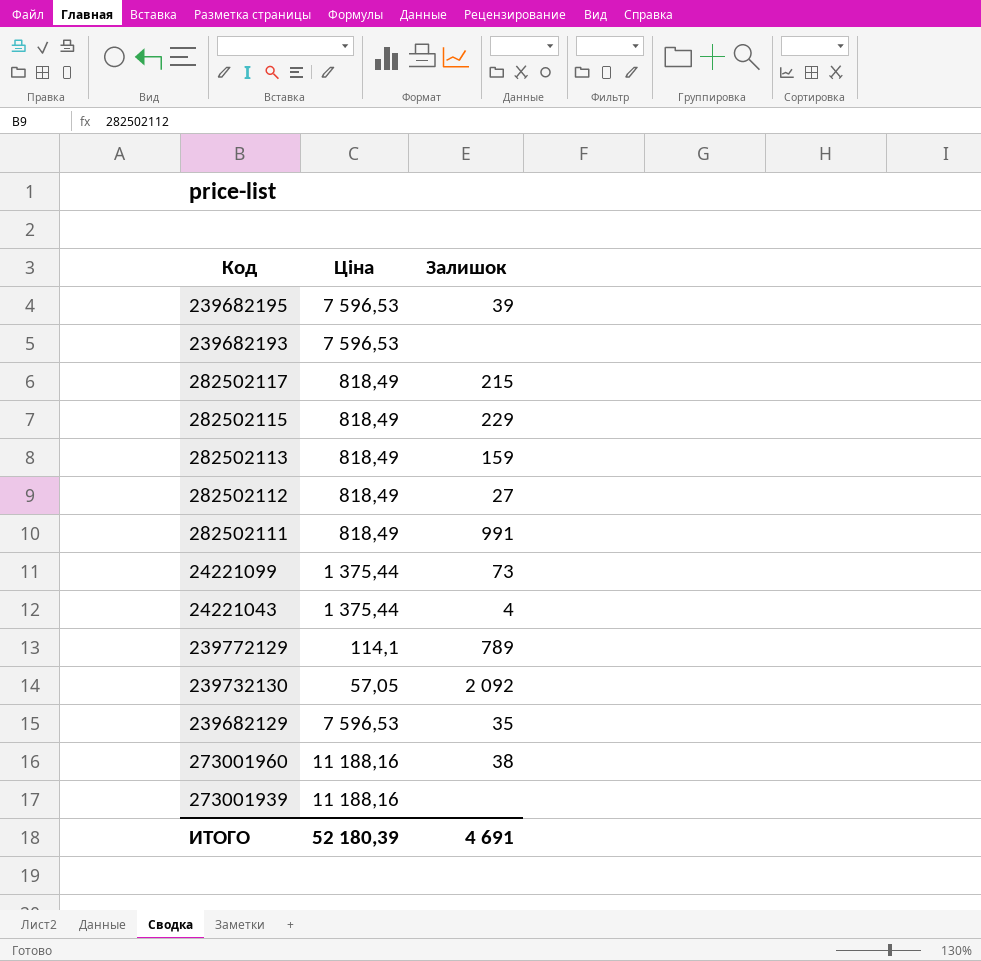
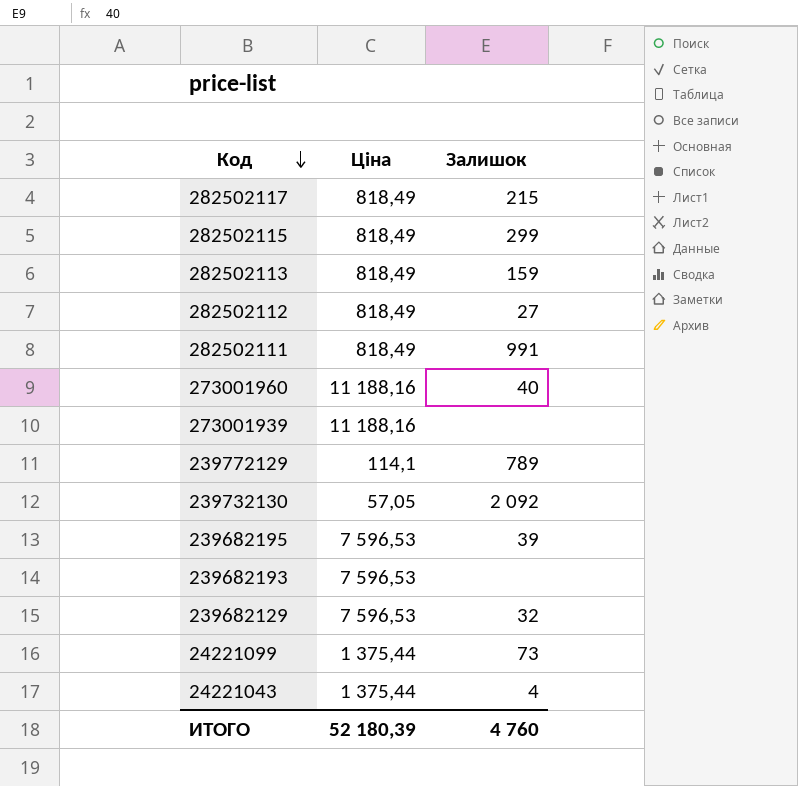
row order: none -> Код descending
282502115 | Залишок: 229 -> 299
273001960 | Залишок: 38 -> 40
239682129 | Залишок: 35 -> 32
ИТОГО | Залишок: 4 691 -> 4 760

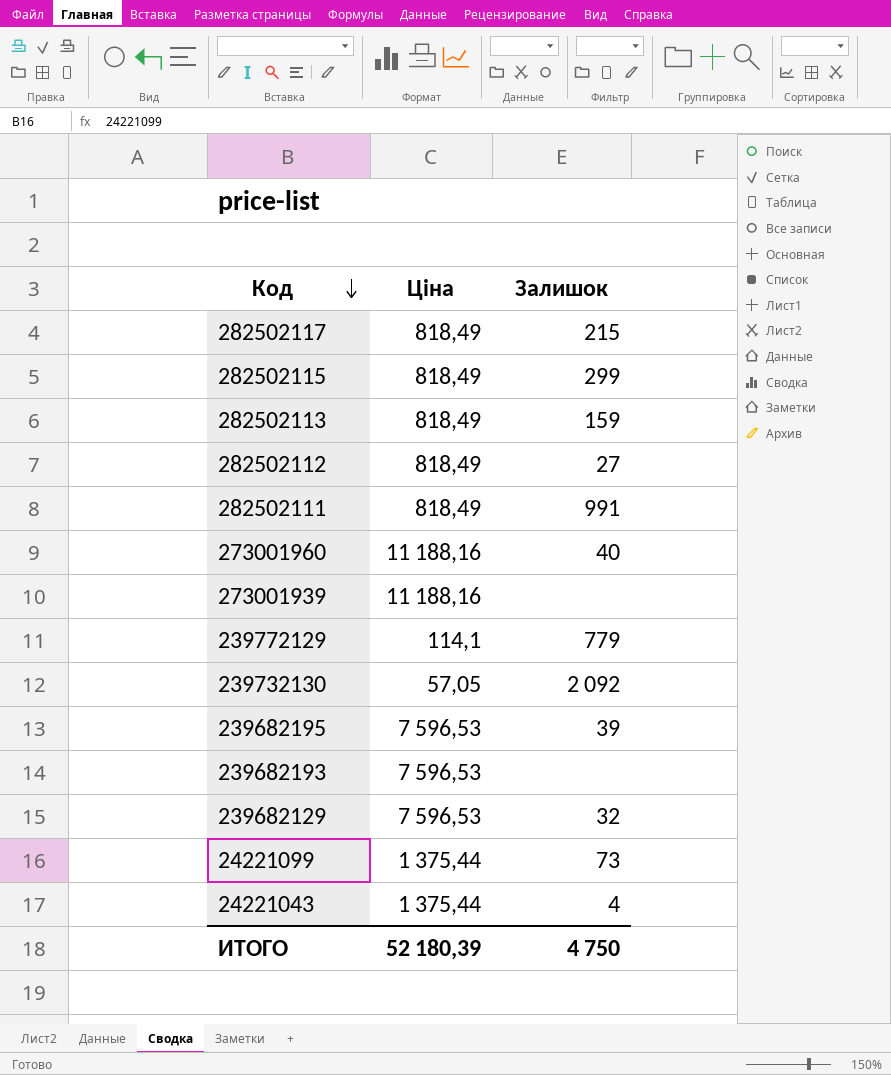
239772129 | Залишок: 789 -> 779
ИТОГО | Залишок: 4 760 -> 4 750

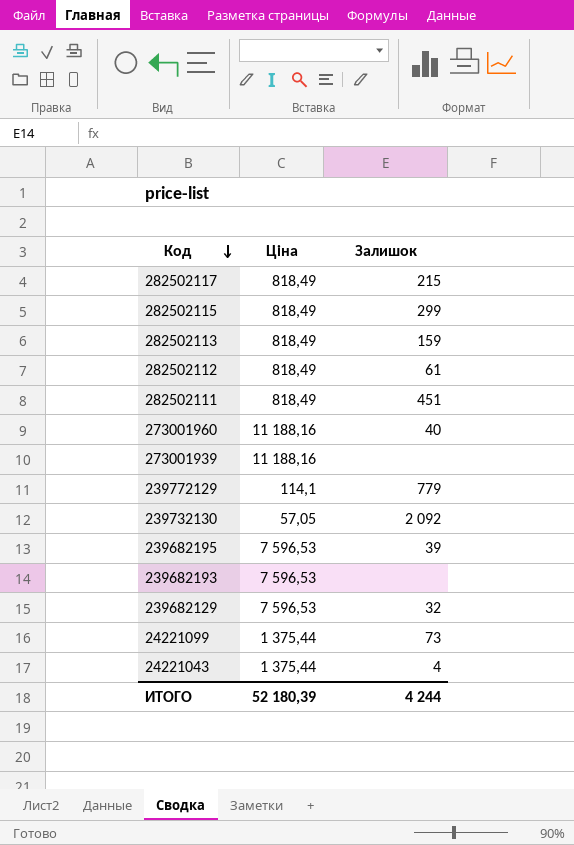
282502112 | Залишок: 27 -> 61
282502111 | Залишок: 991 -> 451
ИТОГО | Залишок: 4 750 -> 4 244

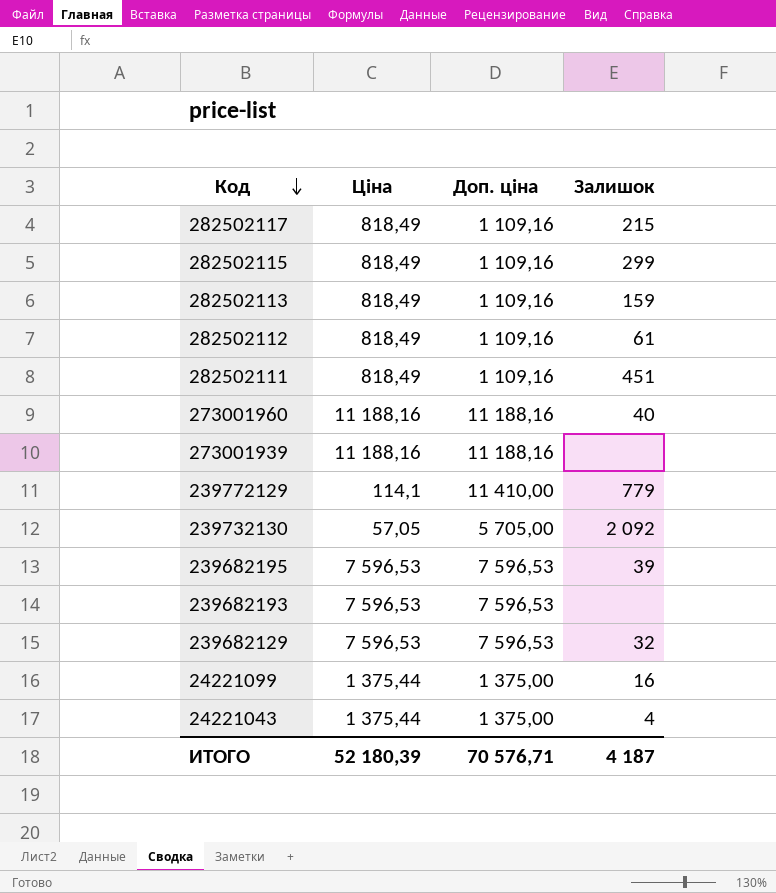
column Доп. ціна | position: none -> 3
24221099 | Залишок: 73 -> 16
ИТОГО | Залишок: 4 244 -> 4 187

